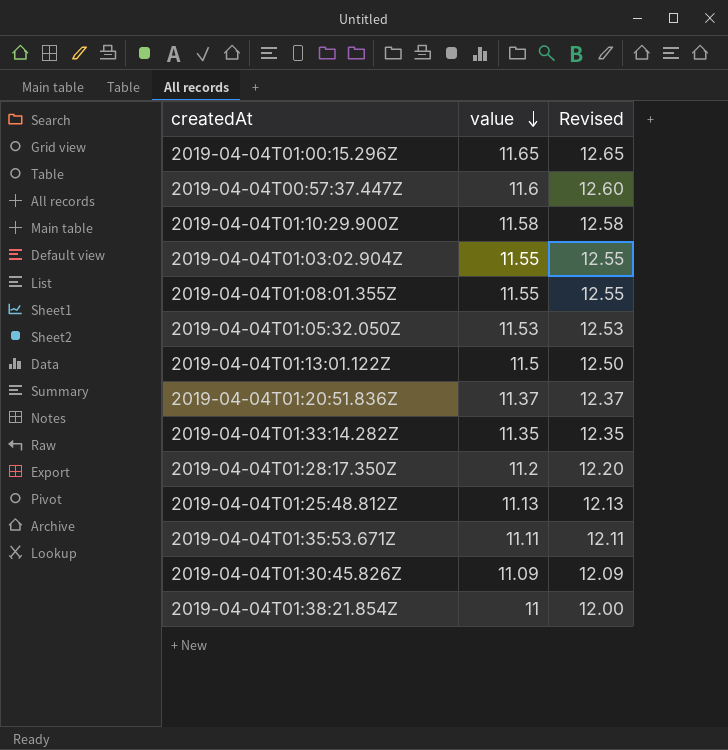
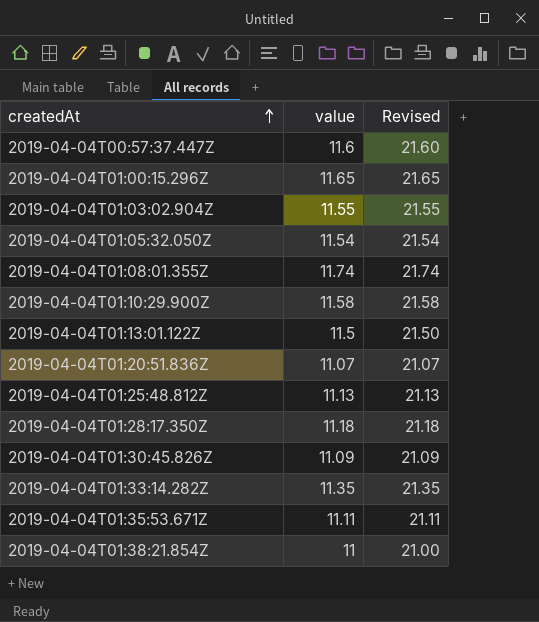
row order: value descending -> createdAt ascending
column Revised | formula: [value] + 1 -> [value] + 10
2019-04-04T01:05:32.050Z | value: 11.53 -> 11.54
2019-04-04T01:08:01.355Z | value: 11.55 -> 11.74
2019-04-04T01:20:51.836Z | value: 11.37 -> 11.07
2019-04-04T01:28:17.350Z | value: 11.2 -> 11.18

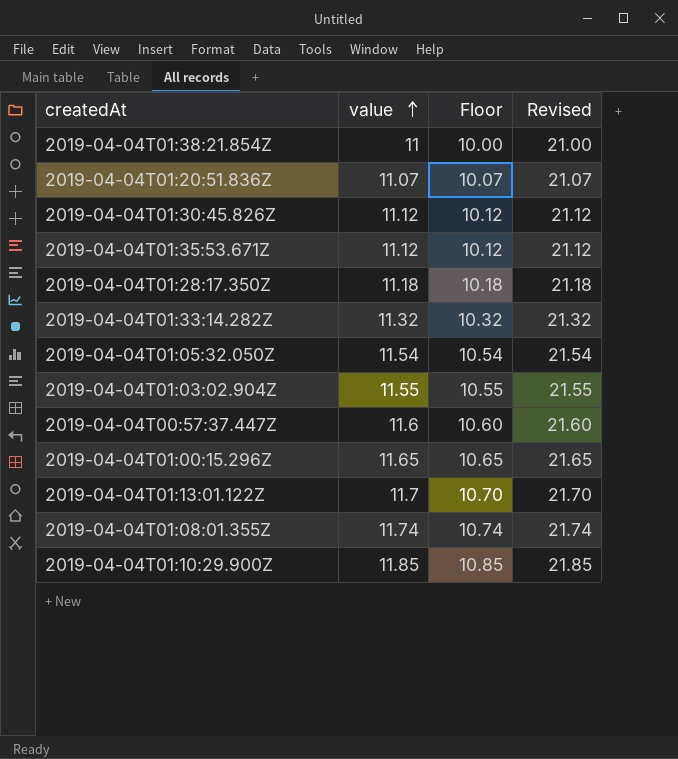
row order: createdAt ascending -> value ascending
column Floor | formula: none -> [value] - 1
row 2019-04-04T01:25:48.812Z: 11.13 | 21.13 -> none
2019-04-04T01:30:45.826Z | value: 11.09 -> 11.12
2019-04-04T01:30:45.826Z | Revised: 21.09 -> 21.12
2019-04-04T01:35:53.671Z | value: 11.11 -> 11.12
2019-04-04T01:35:53.671Z | Revised: 21.11 -> 21.12
2019-04-04T01:33:14.282Z | value: 11.35 -> 11.32
2019-04-04T01:33:14.282Z | Revised: 21.35 -> 21.32
2019-04-04T01:13:01.122Z | value: 11.5 -> 11.7
2019-04-04T01:13:01.122Z | Revised: 21.50 -> 21.70
2019-04-04T01:10:29.900Z | value: 11.58 -> 11.85
2019-04-04T01:10:29.900Z | Revised: 21.58 -> 21.85

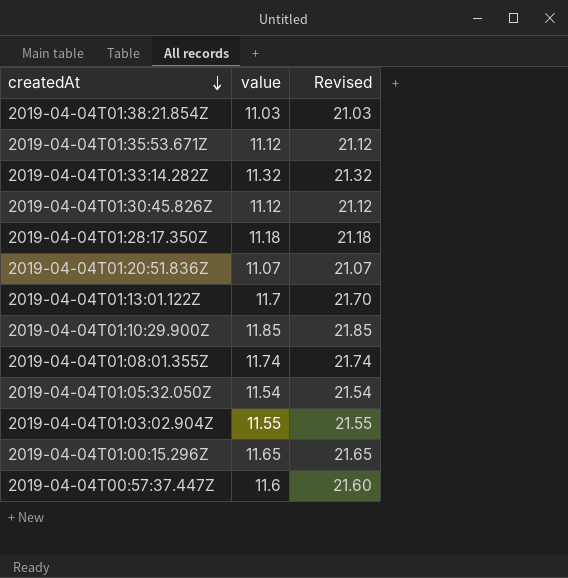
row order: value ascending -> createdAt descending
column Floor | formula: [value] - 1 -> none
2019-04-04T01:38:21.854Z | value: 11 -> 11.03
2019-04-04T01:38:21.854Z | Revised: 21.00 -> 21.03

